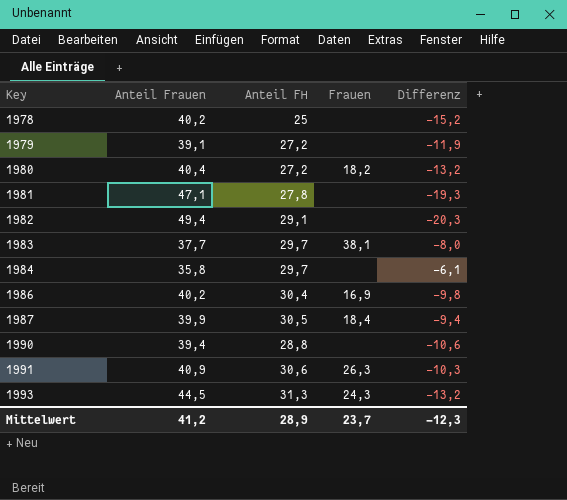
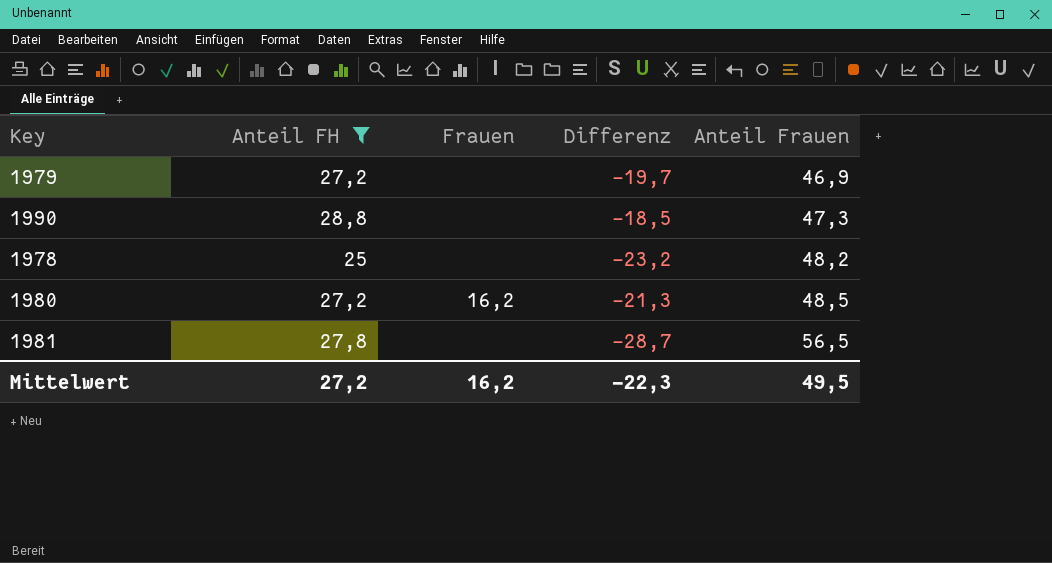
filter: none -> Anteil FH <= 28,8
row order: Key ascending -> Anteil Frauen ascending
column Anteil Frauen | position: 2 -> 5
1979 | Differenz: -11,9 -> -19,7
1979 | Anteil Frauen: 39,1 -> 46,9
1990 | Differenz: -10,6 -> -18,5
1990 | Anteil Frauen: 39,4 -> 47,3
1978 | Differenz: -15,2 -> -23,2
1978 | Anteil Frauen: 40,2 -> 48,2
1980 | Frauen: 18,2 -> 16,2
1980 | Differenz: -13,2 -> -21,3
1980 | Anteil Frauen: 40,4 -> 48,5
1981 | Differenz: -19,3 -> -28,7
1981 | Anteil Frauen: 47,1 -> 56,5
Mittelwert | Anteil FH: 28,9 -> 27,2
Mittelwert | Frauen: 23,7 -> 16,2
Mittelwert | Differenz: -12,3 -> -22,3
Mittelwert | Anteil Frauen: 41,2 -> 49,5

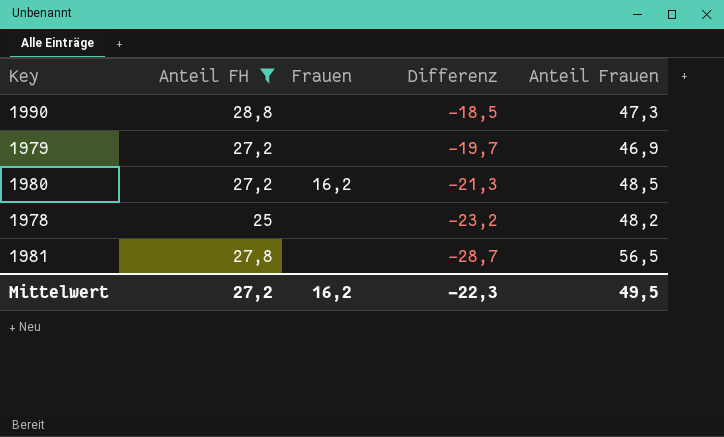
row order: Anteil Frauen ascending -> Differenz descending

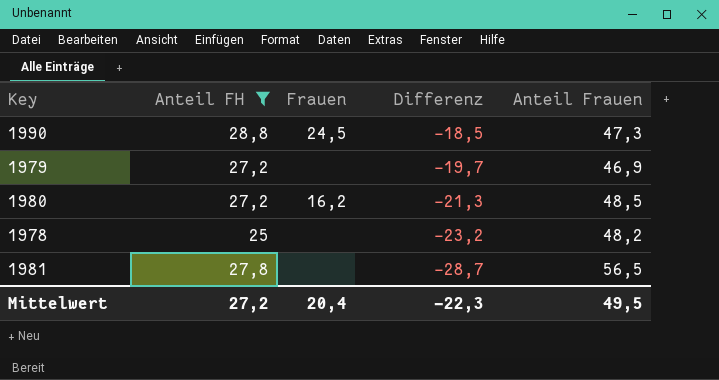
1990 | Frauen: none -> 24,5
Mittelwert | Frauen: 16,2 -> 20,4

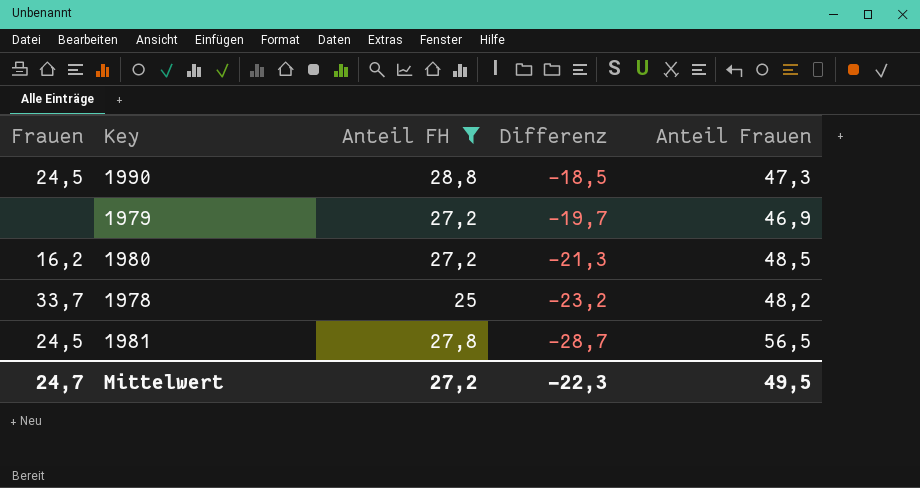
column Frauen | position: 3 -> 1
1978 | Frauen: none -> 33,7
1981 | Frauen: none -> 24,5
Mittelwert | Frauen: 20,4 -> 24,7

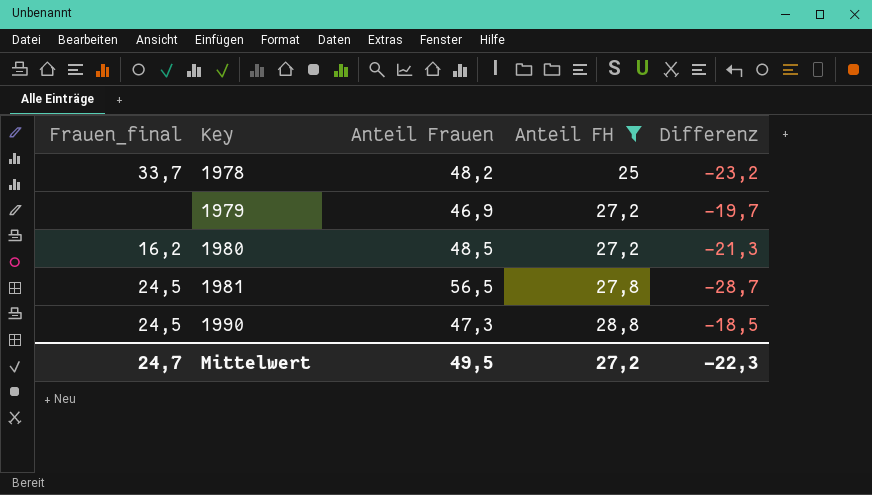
row order: Differenz descending -> Key ascending
column name: Frauen -> Frauen_final
column Anteil Frauen | position: 5 -> 3

